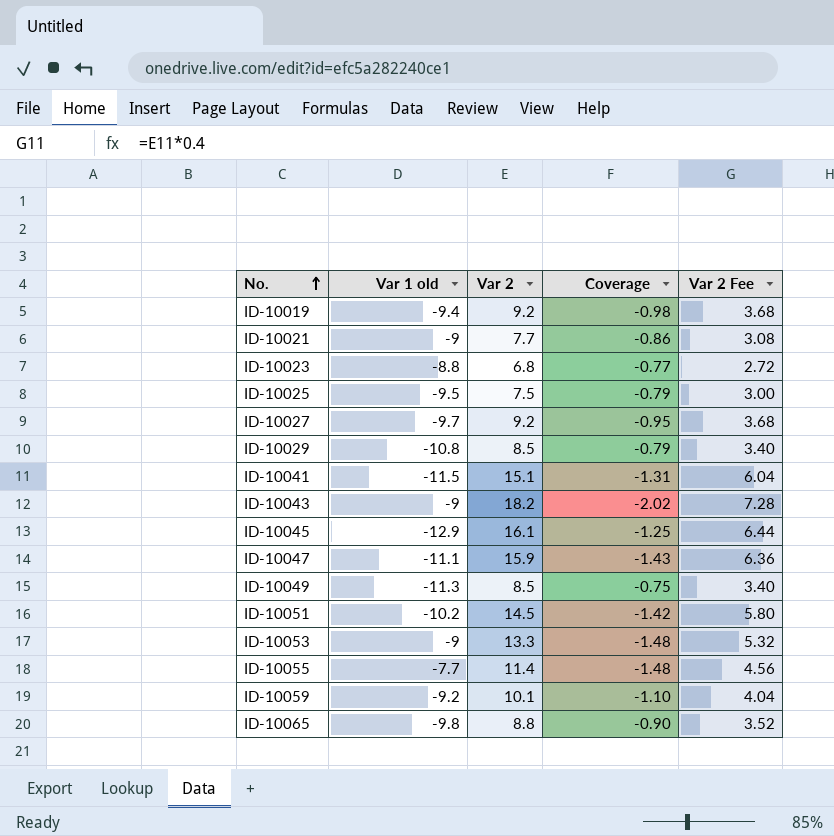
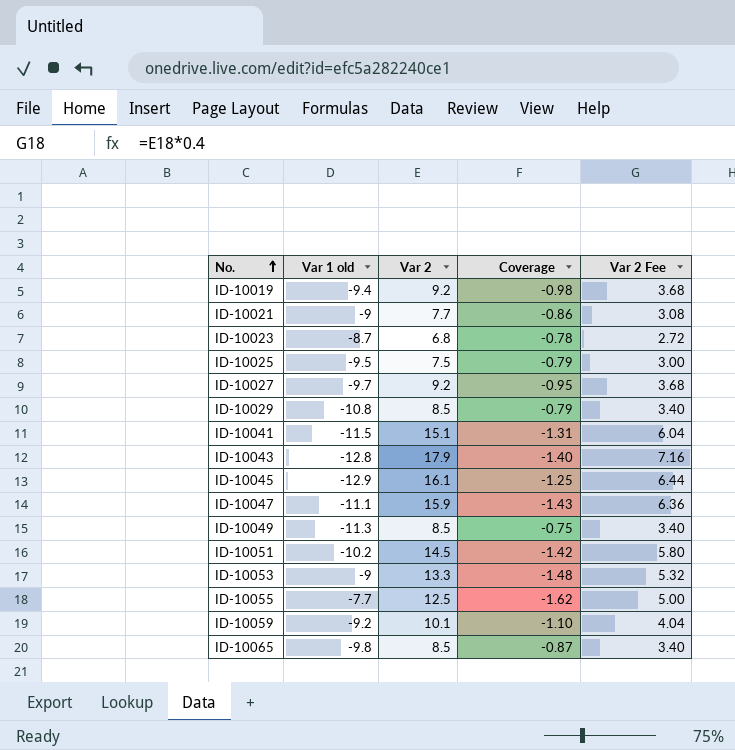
ID-10023 | Var 1 old: -8.8 -> -8.7
ID-10023 | Coverage: -0.77 -> -0.78
ID-10043 | Var 1 old: -9 -> -12.8
ID-10043 | Var 2: 18.2 -> 17.9
ID-10043 | Coverage: -2.02 -> -1.40
ID-10043 | Var 2 Fee: 7.28 -> 7.16
ID-10055 | Var 2: 11.4 -> 12.5
ID-10055 | Coverage: -1.48 -> -1.62
ID-10055 | Var 2 Fee: 4.56 -> 5.00
ID-10065 | Var 2: 8.8 -> 8.5
ID-10065 | Coverage: -0.90 -> -0.87
ID-10065 | Var 2 Fee: 3.52 -> 3.40

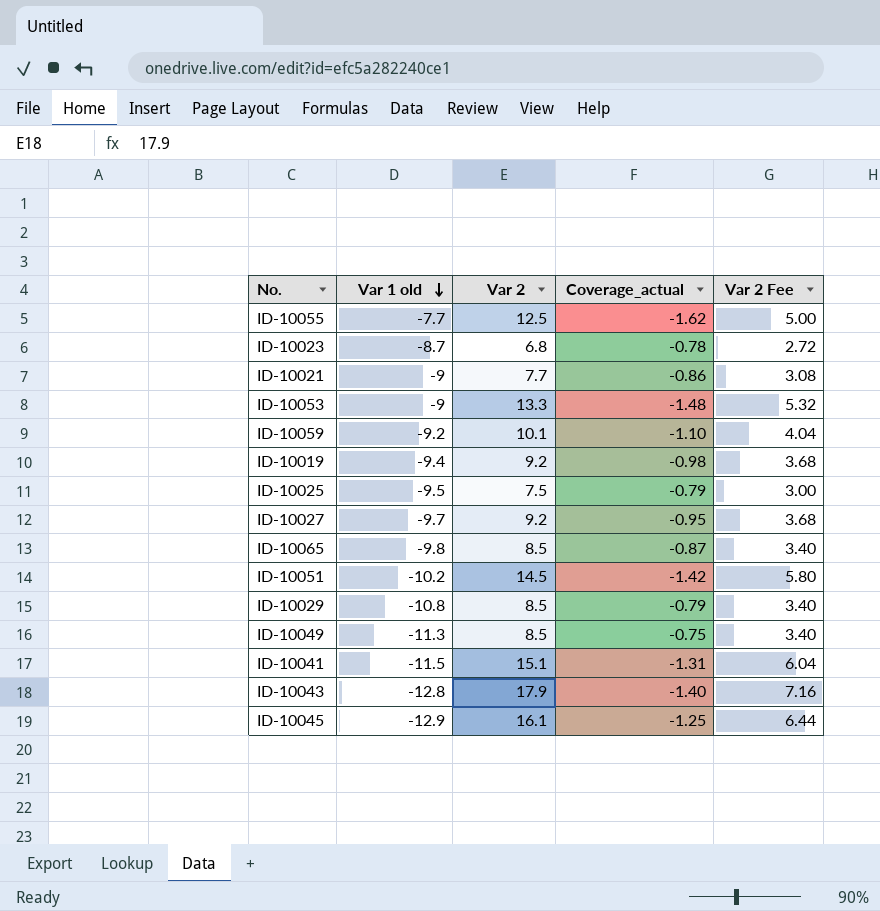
row order: No. ascending -> Var 1 old descending
column name: Coverage -> Coverage_actual
row ID-10047: -11.1 | 15.9 | -1.43 | 6.36 -> none

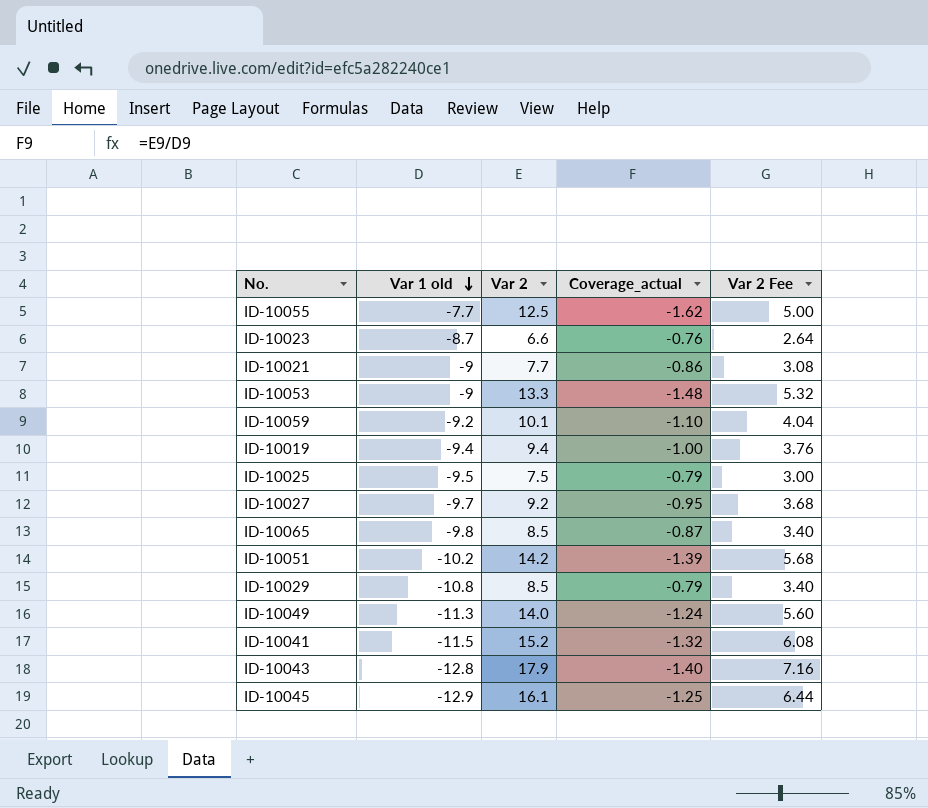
ID-10023 | Var 2: 6.8 -> 6.6
ID-10023 | Coverage_actual: -0.78 -> -0.76
ID-10023 | Var 2 Fee: 2.72 -> 2.64
ID-10019 | Var 2: 9.2 -> 9.4
ID-10019 | Coverage_actual: -0.98 -> -1.00
ID-10019 | Var 2 Fee: 3.68 -> 3.76
ID-10051 | Var 2: 14.5 -> 14.2
ID-10051 | Coverage_actual: -1.42 -> -1.39
ID-10051 | Var 2 Fee: 5.80 -> 5.68
ID-10049 | Var 2: 8.5 -> 14.0
ID-10049 | Coverage_actual: -0.75 -> -1.24
ID-10049 | Var 2 Fee: 3.40 -> 5.60
ID-10041 | Var 2: 15.1 -> 15.2
ID-10041 | Coverage_actual: -1.31 -> -1.32
ID-10041 | Var 2 Fee: 6.04 -> 6.08

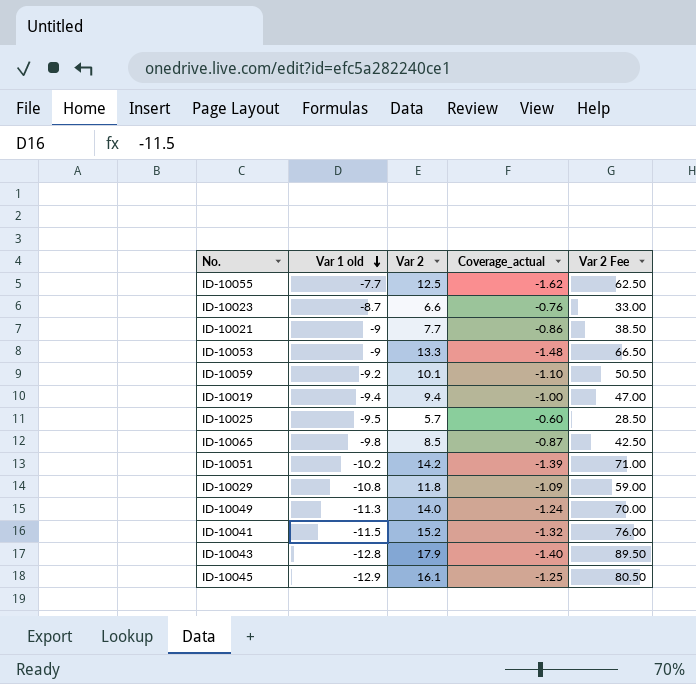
column Var 2 Fee | formula: [Var 2] * 0.4 -> [Var 2] * 5
row ID-10027: -9.7 | 9.2 | -0.95 | 3.68 -> none
ID-10025 | Var 2: 7.5 -> 5.7
ID-10025 | Coverage_actual: -0.79 -> -0.60
ID-10029 | Var 2: 8.5 -> 11.8
ID-10029 | Coverage_actual: -0.79 -> -1.09

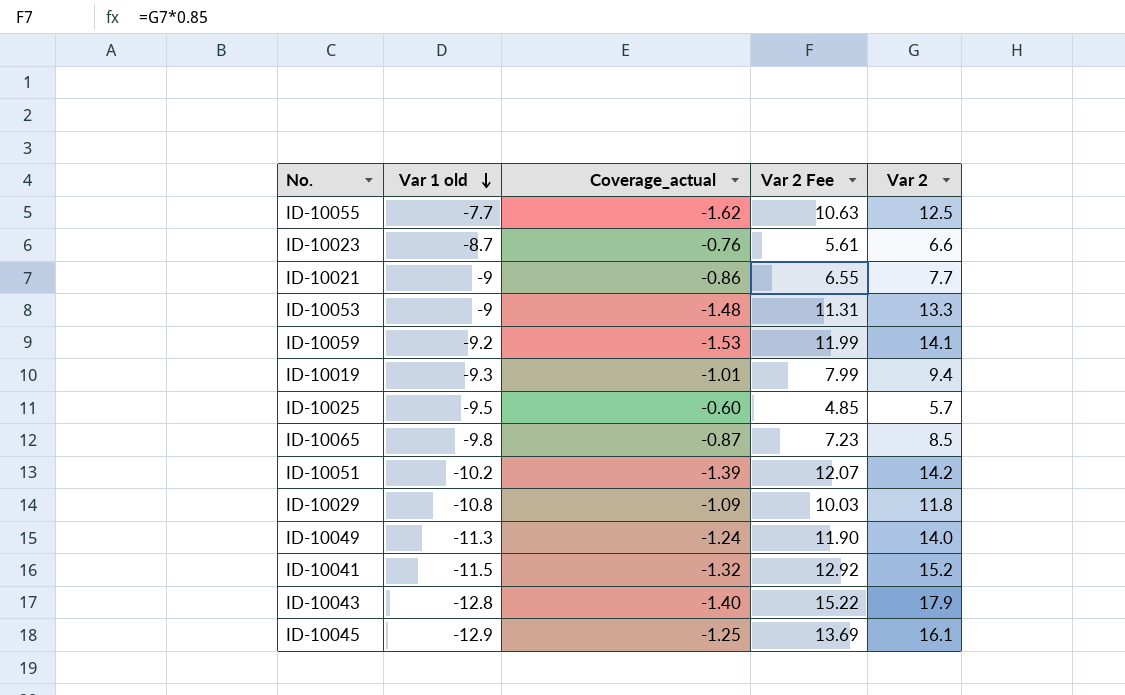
column Var 2 Fee | formula: [Var 2] * 5 -> [Var 2] * 0.85
column Var 2 | position: 3 -> 5
ID-10059 | Coverage_actual: -1.10 -> -1.53
ID-10059 | Var 2: 10.1 -> 14.1
ID-10019 | Var 1 old: -9.4 -> -9.3
ID-10019 | Coverage_actual: -1.00 -> -1.01

